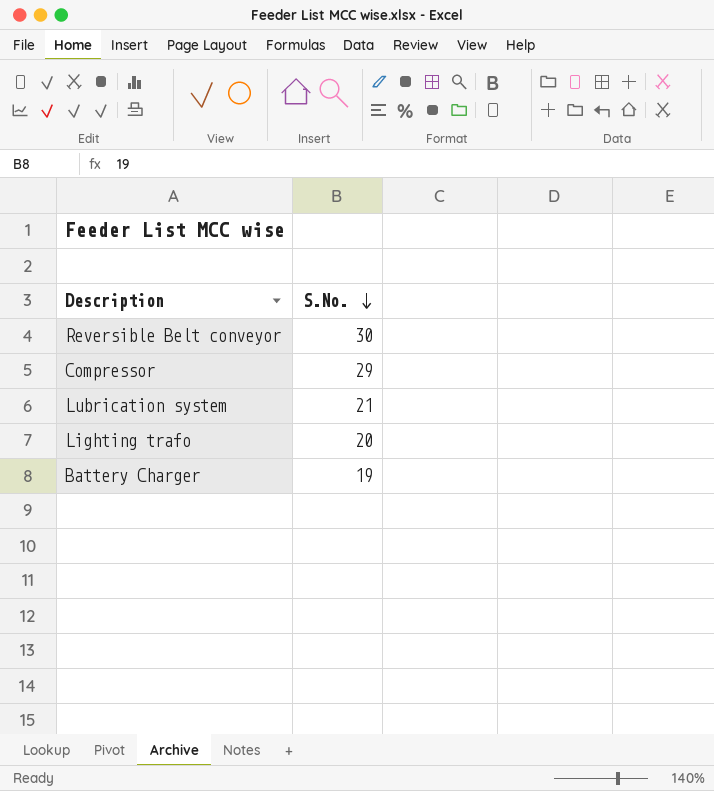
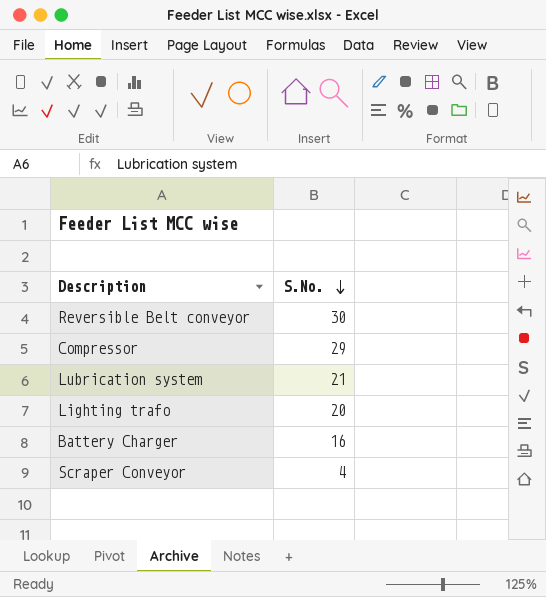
Battery Charger | S.No.: 19 -> 16
row Scraper Conveyor: none -> 4

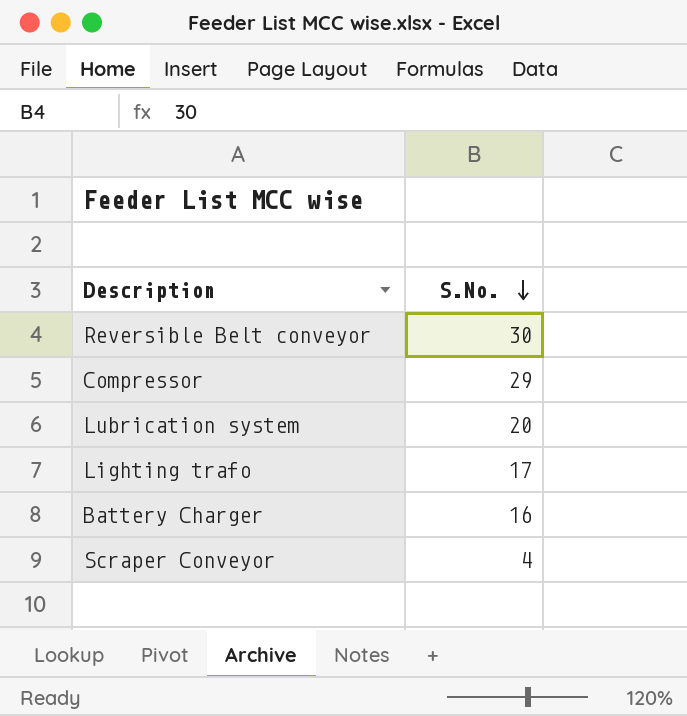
Lubrication system | S.No.: 21 -> 20
Lighting trafo | S.No.: 20 -> 17

